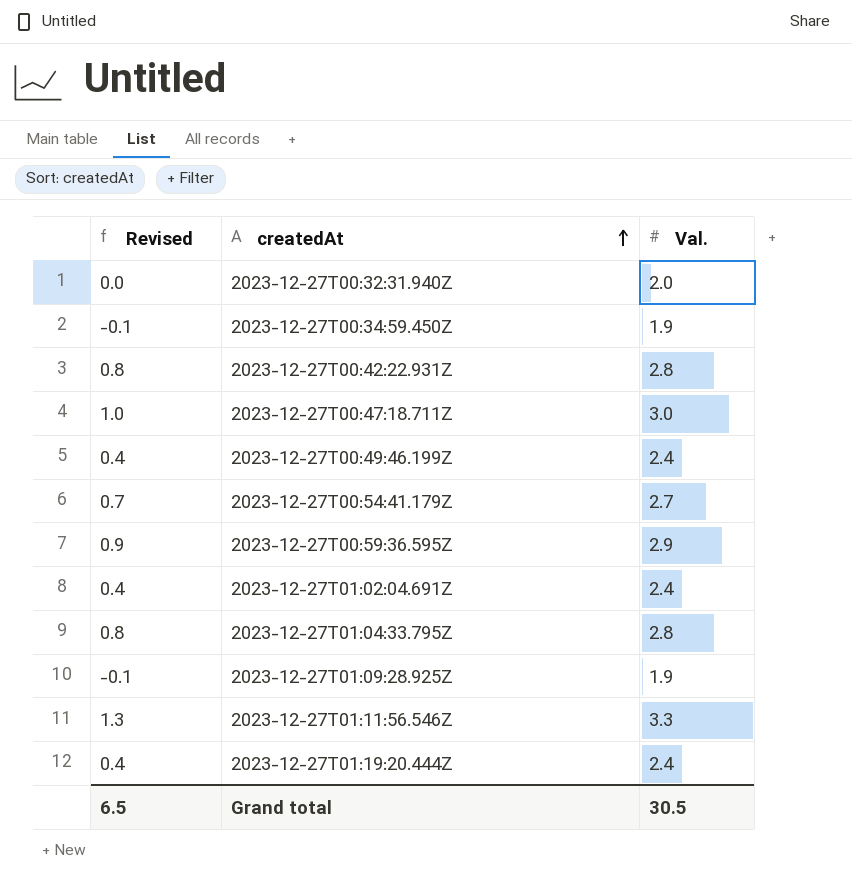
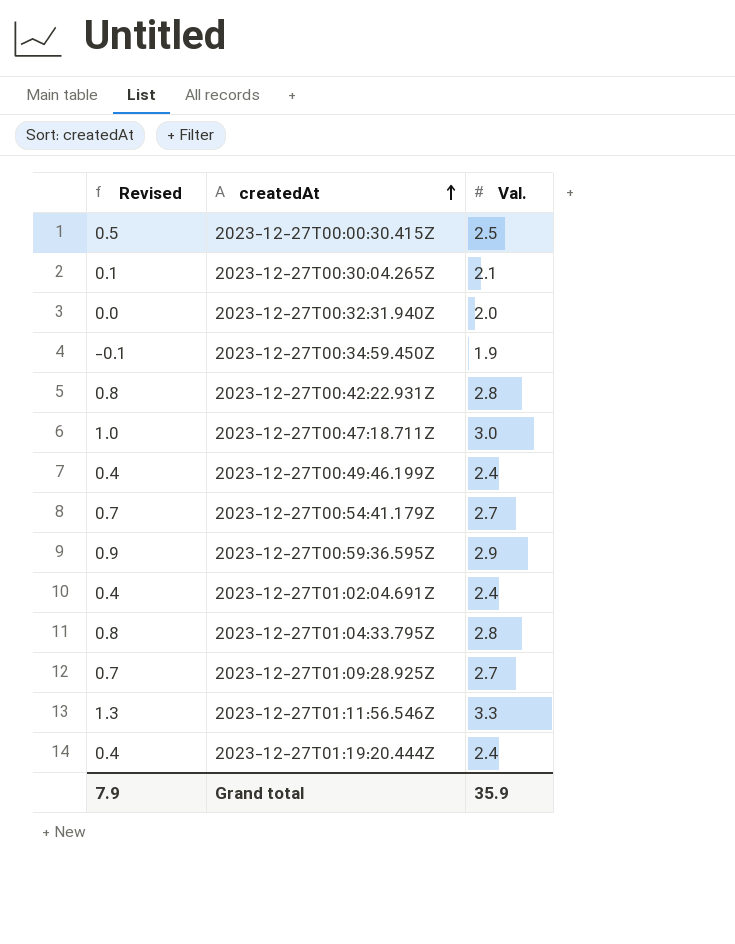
row 2023-12-27T00:00:30.415Z: none -> 0.5 | 2.5
row 2023-12-27T00:30:04.265Z: none -> 0.1 | 2.1
2023-12-27T01:09:28.925Z | Revised: -0.1 -> 0.7
2023-12-27T01:09:28.925Z | Val.: 1.9 -> 2.7
Grand total | Revised: 6.5 -> 7.9
Grand total | Val.: 30.5 -> 35.9

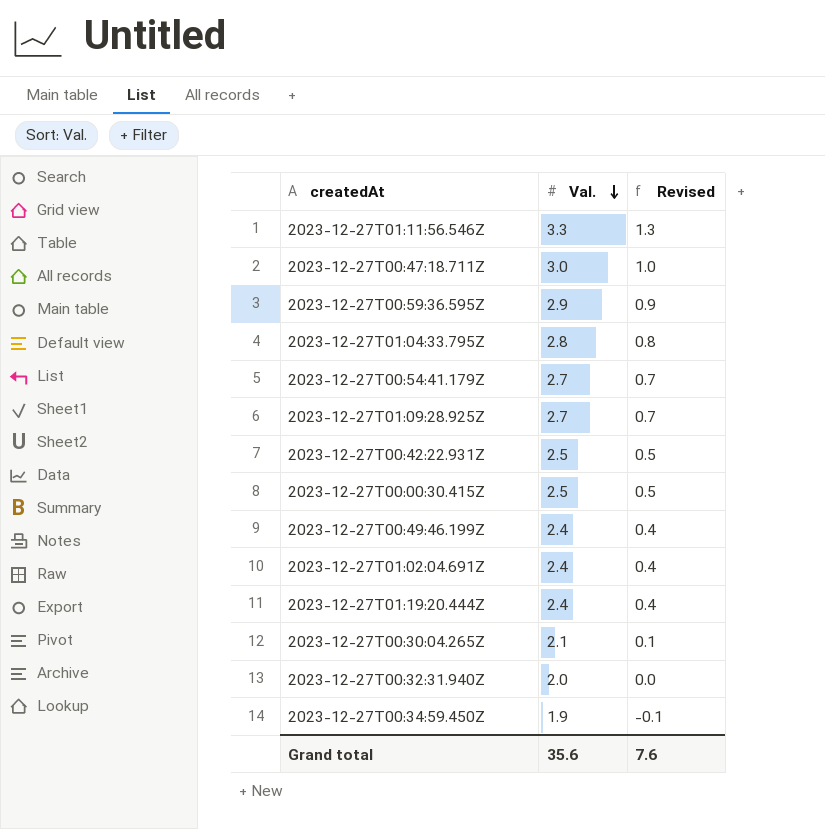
row order: createdAt ascending -> Val. descending
column Revised | position: 1 -> 3
2023-12-27T00:42:22.931Z | Val.: 2.8 -> 2.5
2023-12-27T00:42:22.931Z | Revised: 0.8 -> 0.5
Grand total | Val.: 35.9 -> 35.6
Grand total | Revised: 7.9 -> 7.6

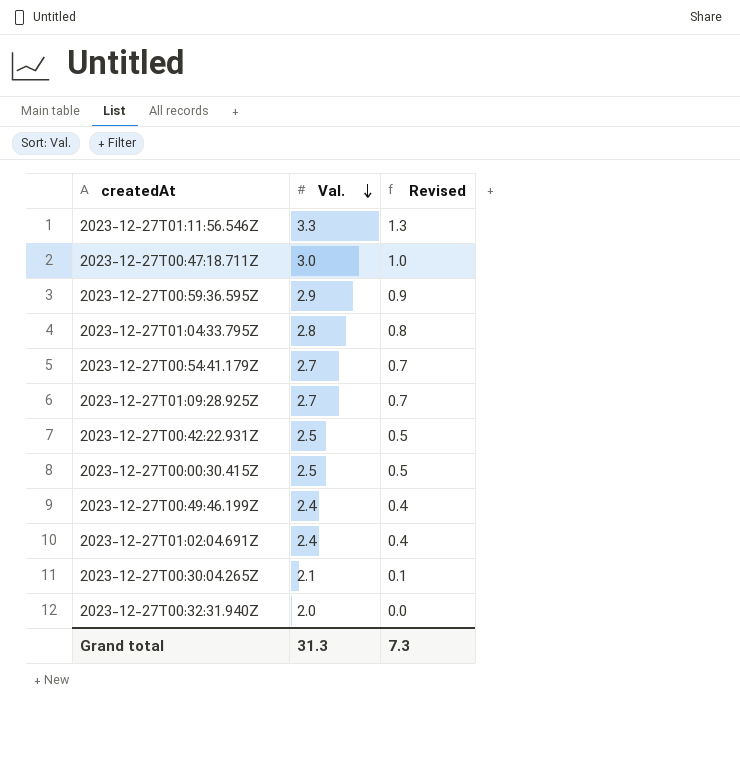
row 2023-12-27T01:19:20.444Z: 2.4 | 0.4 -> none
row 2023-12-27T00:34:59.450Z: 1.9 | -0.1 -> none
Grand total | Val.: 35.6 -> 31.3
Grand total | Revised: 7.6 -> 7.3

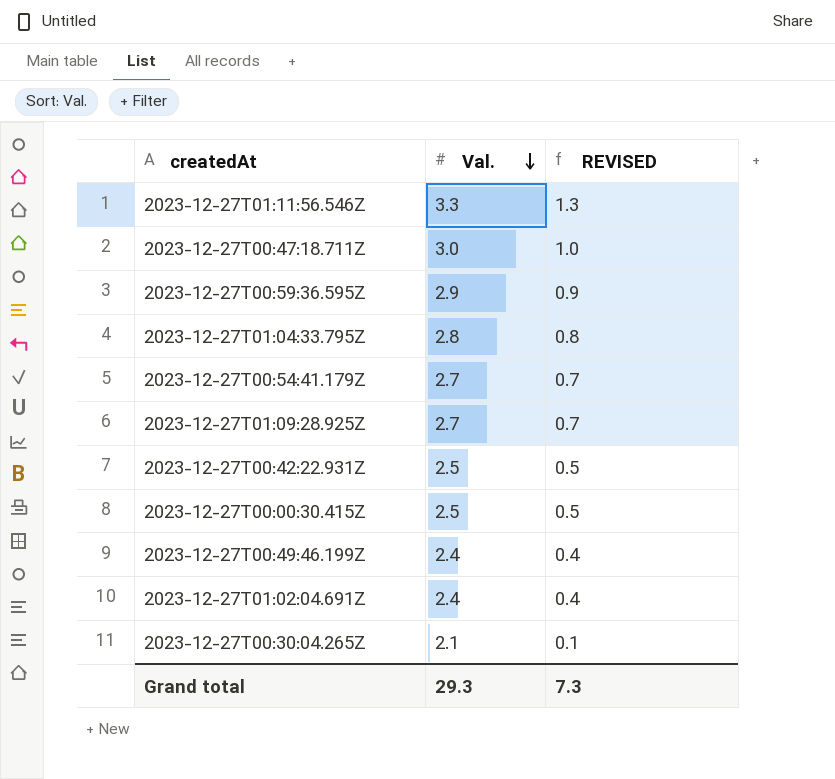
column name: Revised -> REVISED
row 2023-12-27T00:32:31.940Z: 2.0 | 0.0 -> none
Grand total | Val.: 31.3 -> 29.3

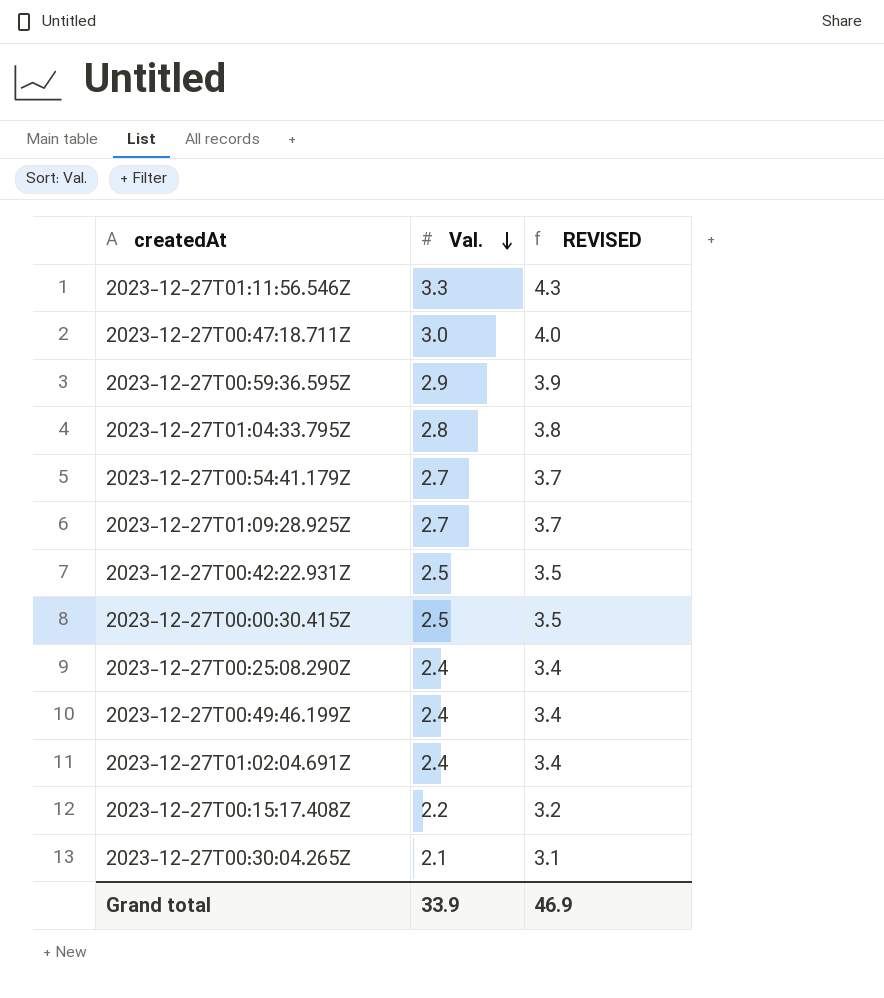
column REVISED | formula: [Val.] - 2 -> [Val.] + 1
row 2023-12-27T00:25:08.290Z: none -> 2.4 | 3.4
row 2023-12-27T00:15:17.408Z: none -> 2.2 | 3.2
Grand total | Val.: 29.3 -> 33.9
Grand total | REVISED: 7.3 -> 46.9

